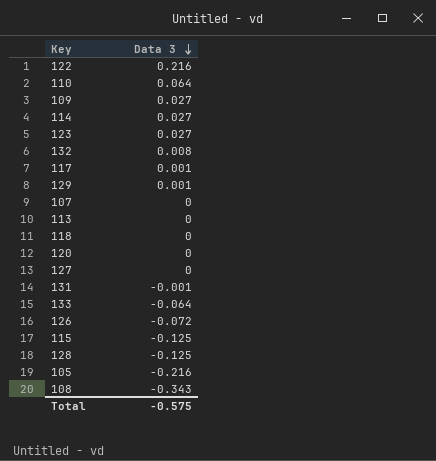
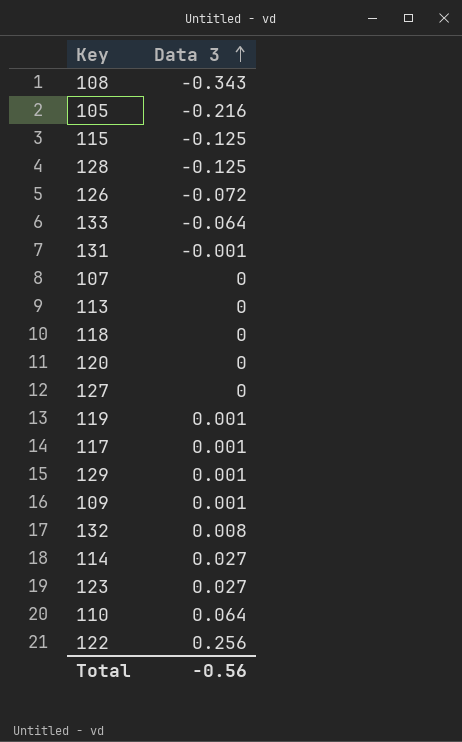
row order: Data 3 descending -> Data 3 ascending
row 119: none -> 0.001
109 | Data 3: 0.027 -> 0.001
122 | Data 3: 0.216 -> 0.256
Total | Data 3: -0.575 -> -0.56

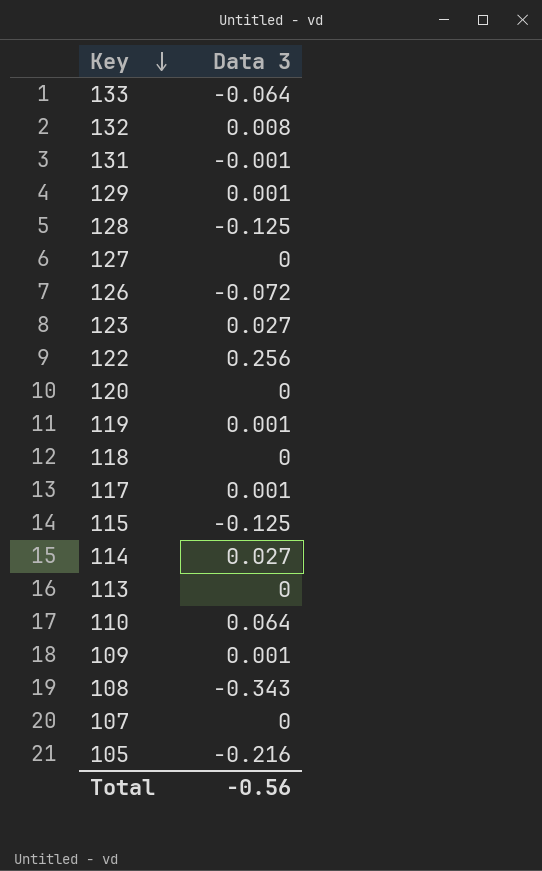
row order: Data 3 ascending -> Key descending

